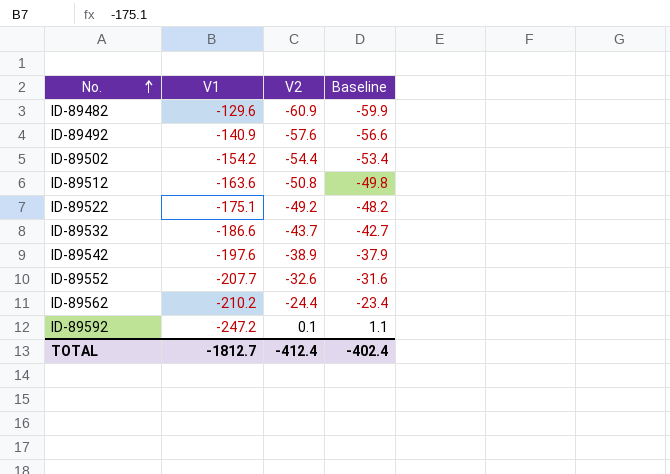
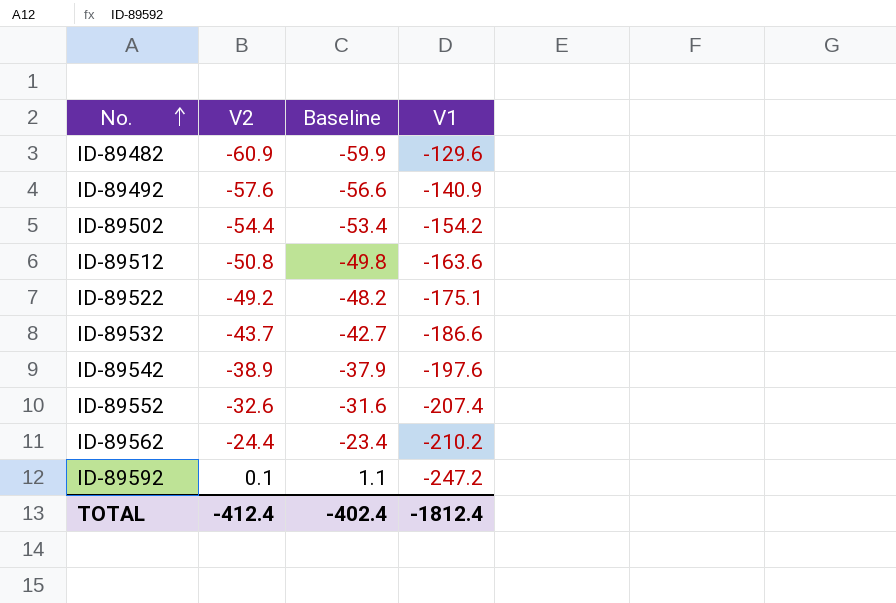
column V1 | position: 2 -> 4
ID-89552 | V1: -207.7 -> -207.4
TOTAL | V1: -1812.7 -> -1812.4

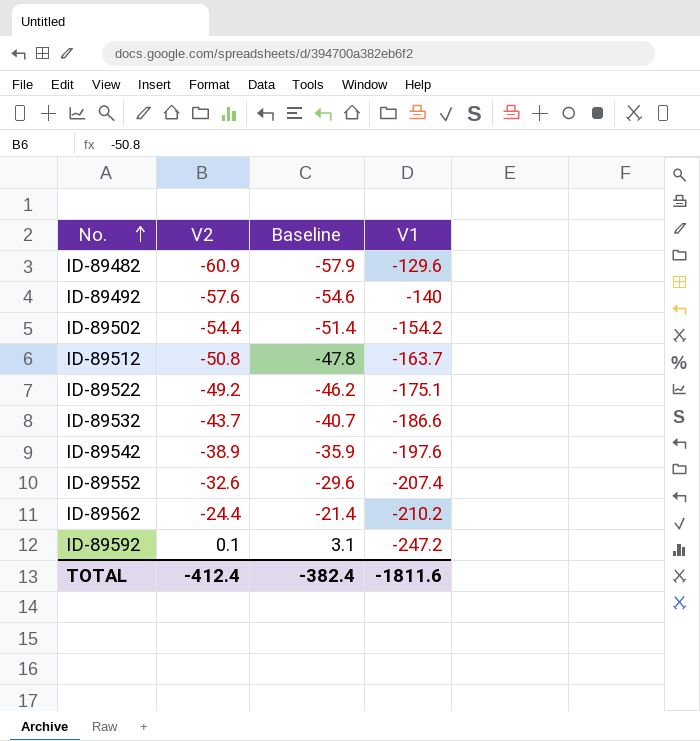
column Baseline | formula: [V2] + 1 -> [V2] + 3
ID-89492 | V1: -140.9 -> -140
ID-89512 | V1: -163.6 -> -163.7
TOTAL | Baseline: -402.4 -> -382.4
TOTAL | V1: -1812.4 -> -1811.6

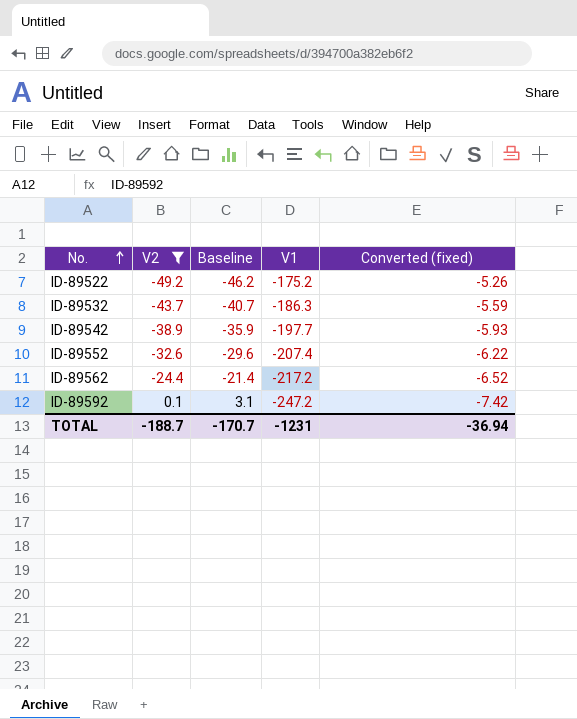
filter: none -> V2 >= -49.2
column Converted (fixed) | formula: none -> [V1] * 0.03
ID-89522 | V1: -175.1 -> -175.2
ID-89532 | V1: -186.6 -> -186.3
ID-89542 | V1: -197.6 -> -197.7
ID-89562 | V1: -210.2 -> -217.2
TOTAL | V2: -412.4 -> -188.7
TOTAL | Baseline: -382.4 -> -170.7
TOTAL | V1: -1811.6 -> -1231

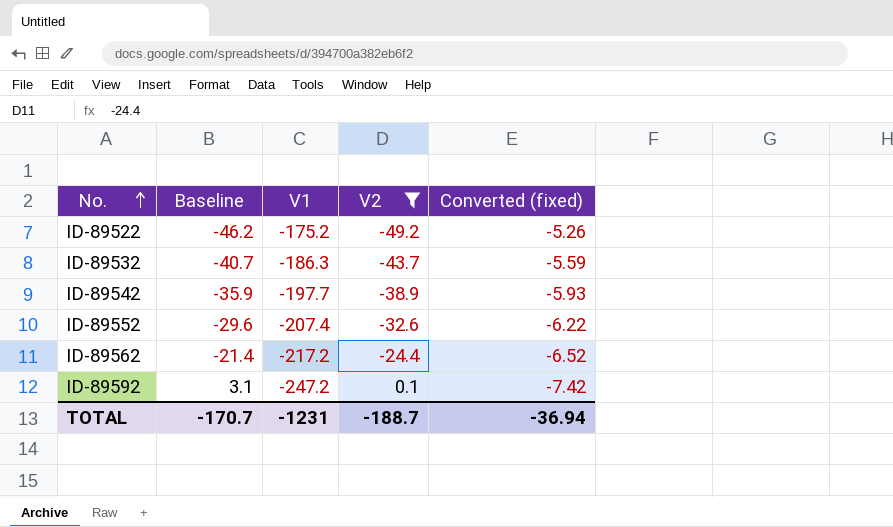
column V2 | position: 2 -> 4

